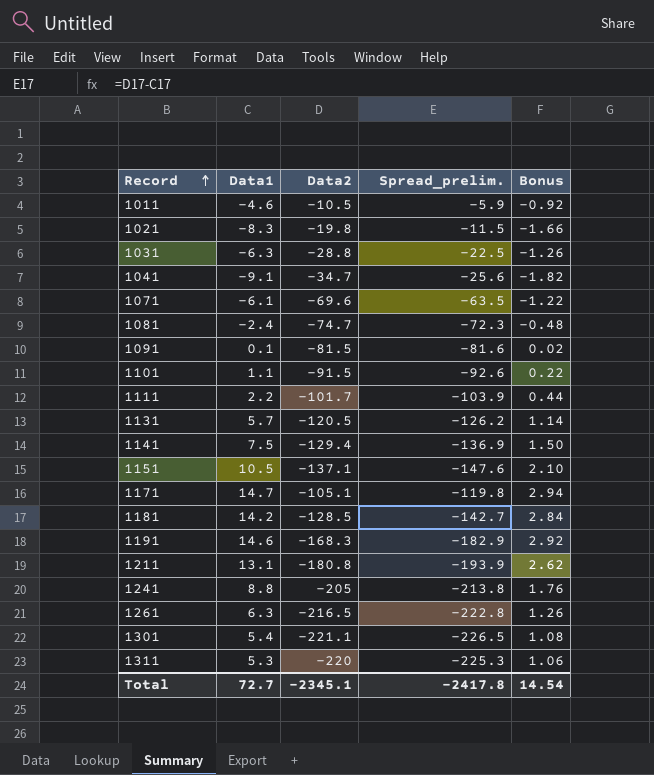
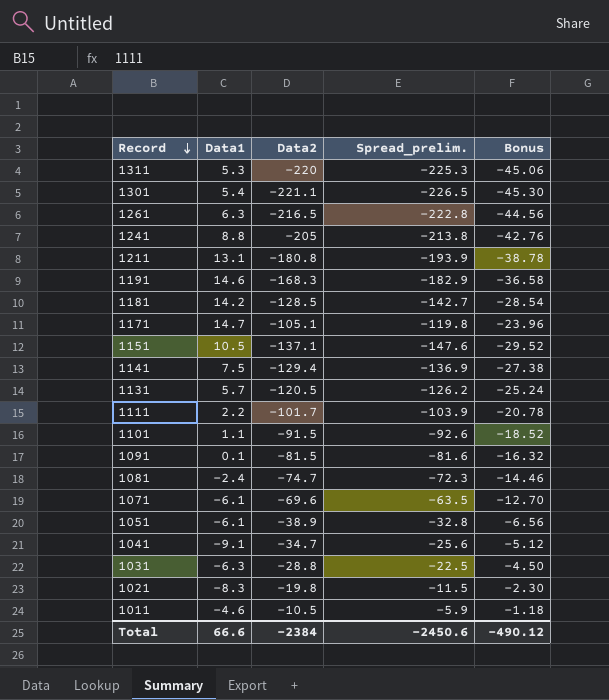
row order: Record ascending -> Record descending
column Bonus | formula: [Data1] * 0.2 -> [Spread_prelim.] * 0.2
row 1051: none -> -6.1 | -38.9 | -32.8 | -6.56
Total | Data1: 72.7 -> 66.6
Total | Data2: -2345.1 -> -2384
Total | Spread_prelim.: -2417.8 -> -2450.6
Total | Bonus: 14.54 -> -490.12

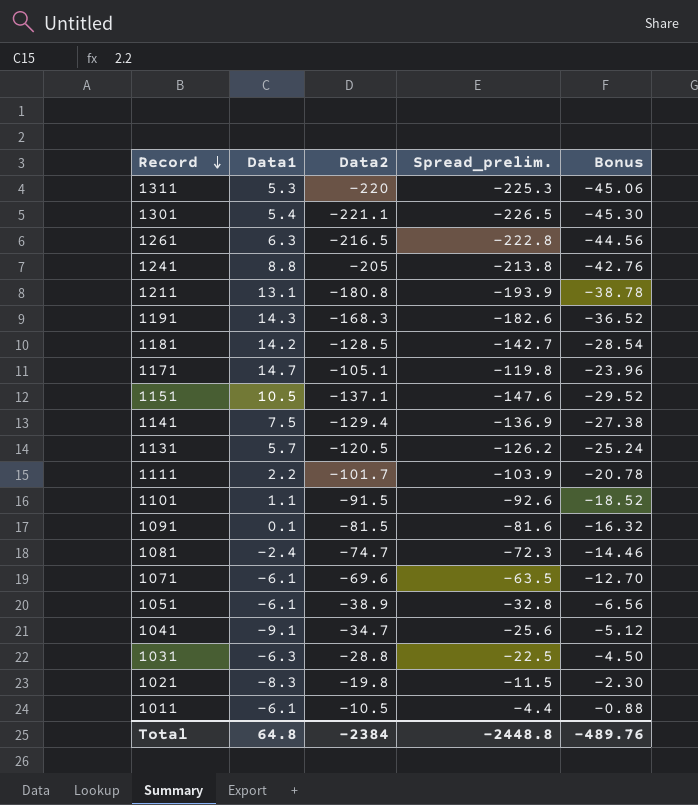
1191 | Data1: 14.6 -> 14.3
1191 | Spread_prelim.: -182.9 -> -182.6
1191 | Bonus: -36.58 -> -36.52
1011 | Data1: -4.6 -> -6.1
1011 | Spread_prelim.: -5.9 -> -4.4
1011 | Bonus: -1.18 -> -0.88
Total | Data1: 66.6 -> 64.8
Total | Spread_prelim.: -2450.6 -> -2448.8
Total | Bonus: -490.12 -> -489.76

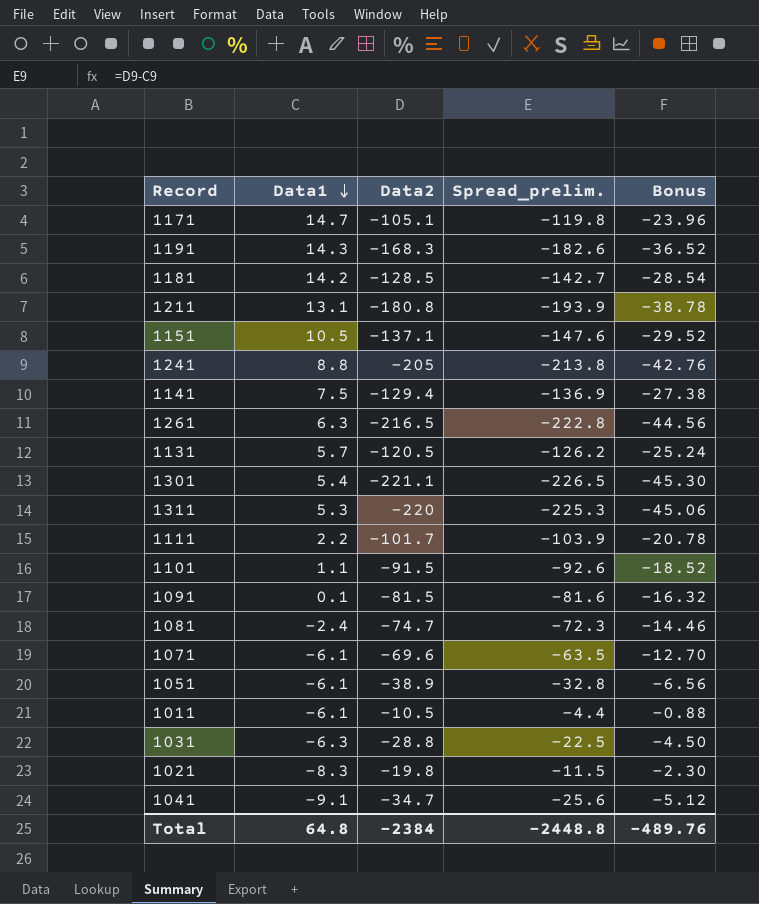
row order: Record descending -> Data1 descending

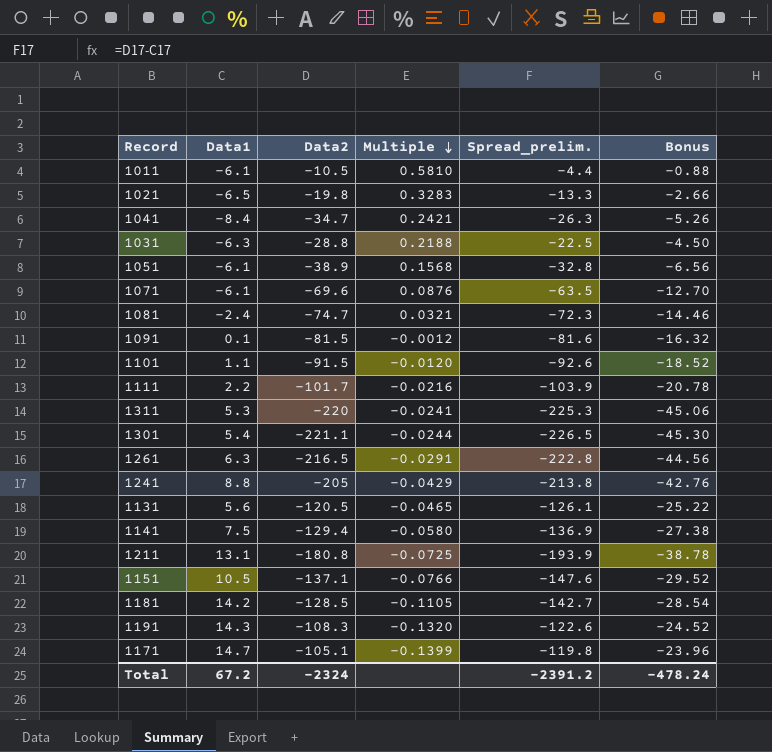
row order: Data1 descending -> Multiple descending
column Multiple | formula: none -> [Data1] / [Data2]
1021 | Data1: -8.3 -> -6.5
1021 | Spread_prelim.: -11.5 -> -13.3
1021 | Bonus: -2.30 -> -2.66
1041 | Data1: -9.1 -> -8.4
1041 | Spread_prelim.: -25.6 -> -26.3
1041 | Bonus: -5.12 -> -5.26
1131 | Data1: 5.7 -> 5.6
1131 | Spread_prelim.: -126.2 -> -126.1
1131 | Bonus: -25.24 -> -25.22
1191 | Data2: -168.3 -> -108.3
1191 | Spread_prelim.: -182.6 -> -122.6
1191 | Bonus: -36.52 -> -24.52
Total | Data1: 64.8 -> 67.2
Total | Data2: -2384 -> -2324
Total | Spread_prelim.: -2448.8 -> -2391.2
Total | Bonus: -489.76 -> -478.24

